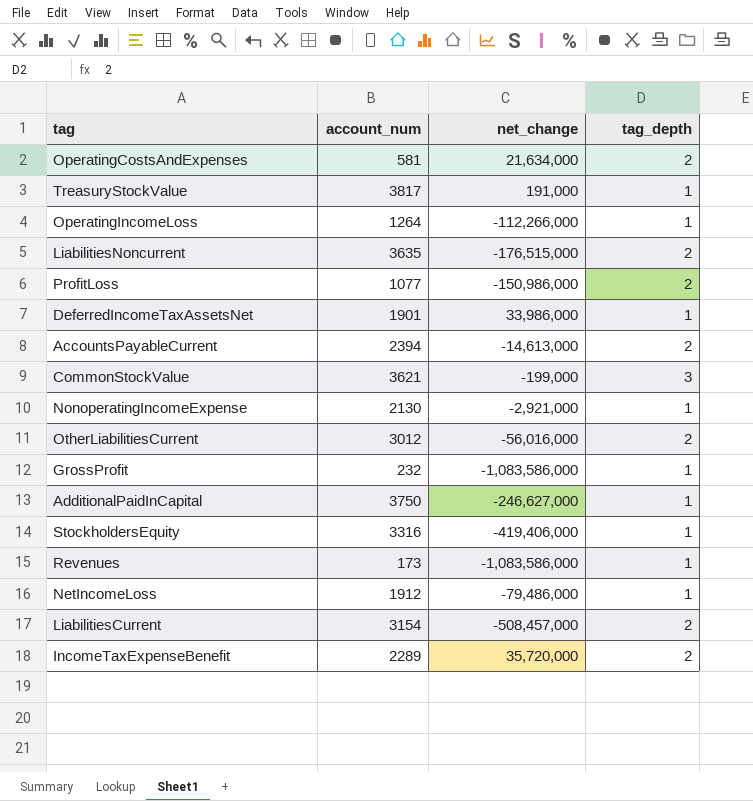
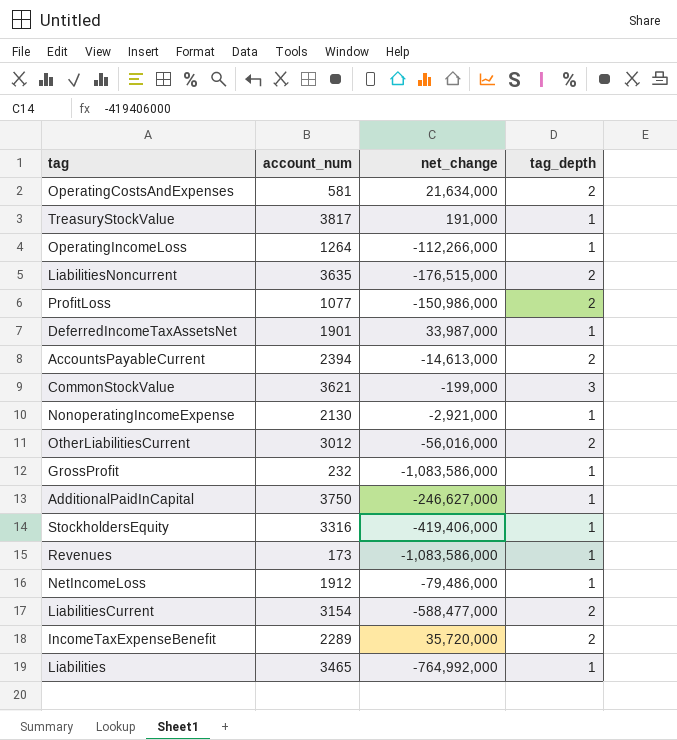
DeferredIncomeTaxAssetsNet | net_change: 33,986,000 -> 33,987,000
LiabilitiesCurrent | net_change: -508,457,000 -> -588,477,000
row Liabilities: none -> 3465 | -764,992,000 | 1

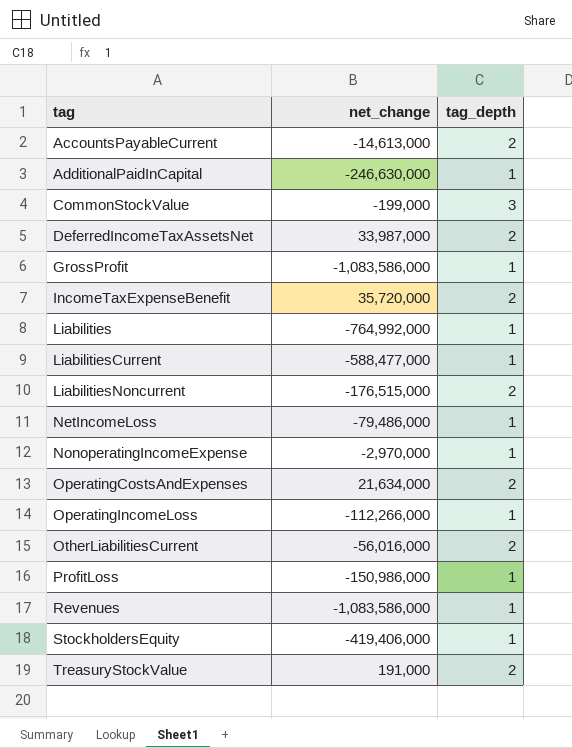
row order: none -> tag ascending
column account_num | position: 2 -> none
AdditionalPaidInCapital | net_change: -246,627,000 -> -246,630,000
DeferredIncomeTaxAssetsNet | tag_depth: 1 -> 2
LiabilitiesCurrent | tag_depth: 2 -> 1
NonoperatingIncomeExpense | net_change: -2,921,000 -> -2,970,000
ProfitLoss | tag_depth: 2 -> 1
TreasuryStockValue | tag_depth: 1 -> 2

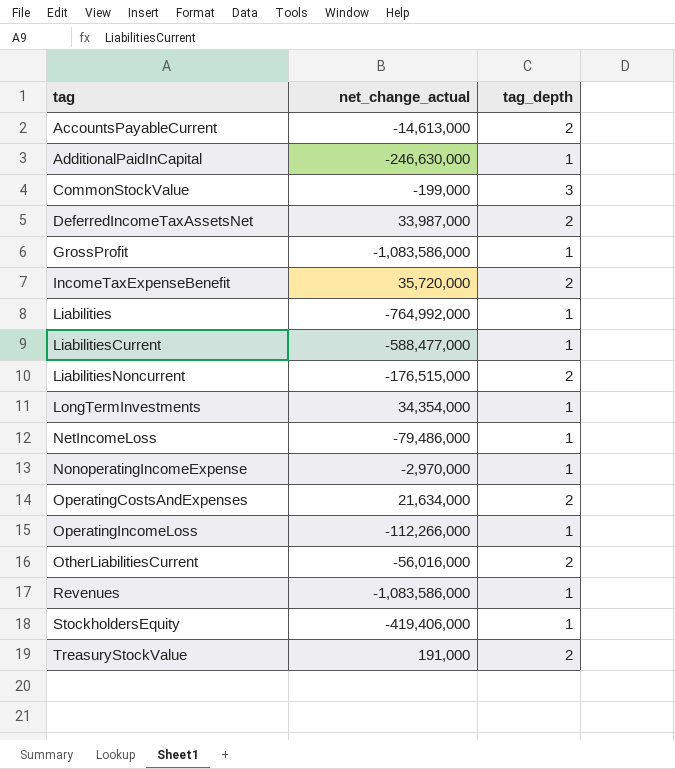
column name: net_change -> net_change_actual
row ProfitLoss: -150,986,000 | 1 -> none
row LongTermInvestments: none -> 34,354,000 | 1

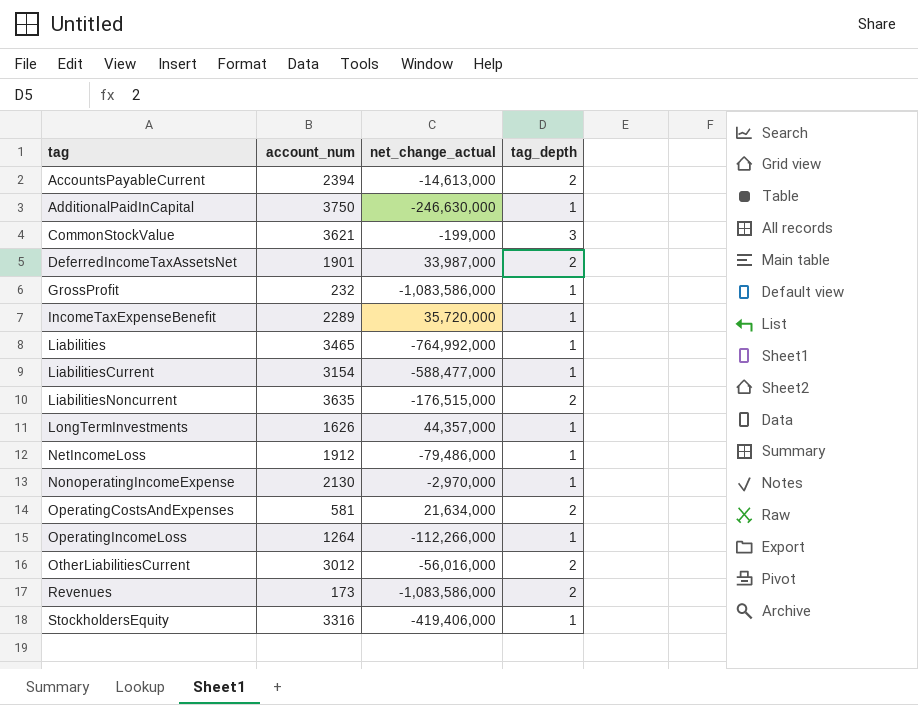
column account_num | position: none -> 2
row TreasuryStockValue: 191,000 | 2 -> none
IncomeTaxExpenseBenefit | tag_depth: 2 -> 1
LongTermInvestments | net_change_actual: 34,354,000 -> 44,357,000
Revenues | tag_depth: 1 -> 2

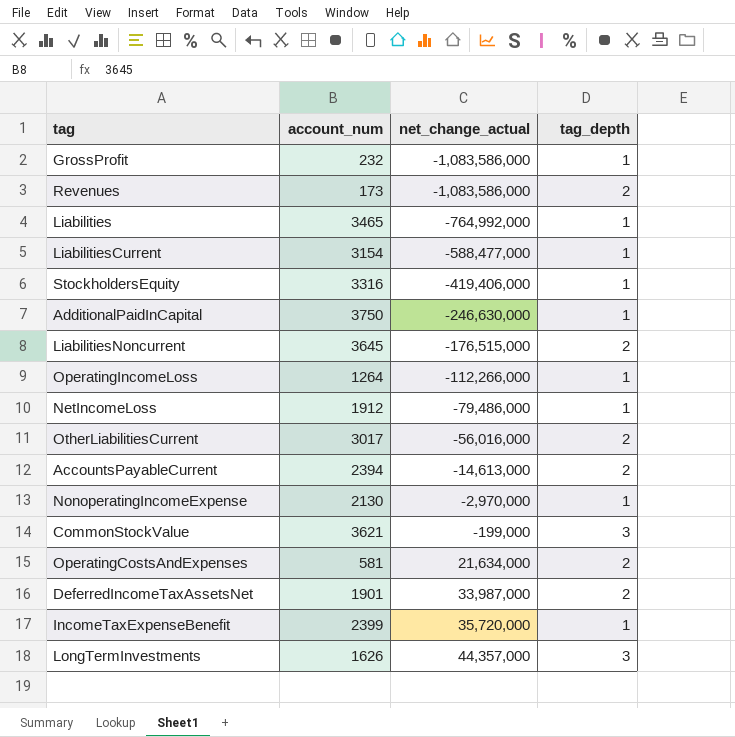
row order: tag ascending -> net_change_actual ascending
LiabilitiesNoncurrent | account_num: 3635 -> 3645
OtherLiabilitiesCurrent | account_num: 3012 -> 3017
IncomeTaxExpenseBenefit | account_num: 2289 -> 2399
LongTermInvestments | tag_depth: 1 -> 3

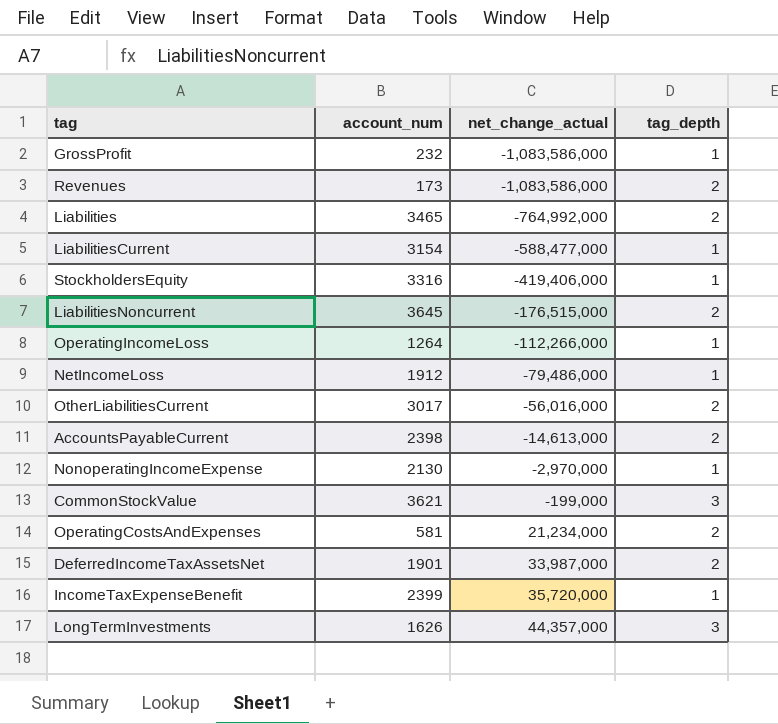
row AdditionalPaidInCapital: 3750 | -246,630,000 | 1 -> none
Liabilities | tag_depth: 1 -> 2
AccountsPayableCurrent | account_num: 2394 -> 2398
OperatingCostsAndExpenses | net_change_actual: 21,634,000 -> 21,234,000

